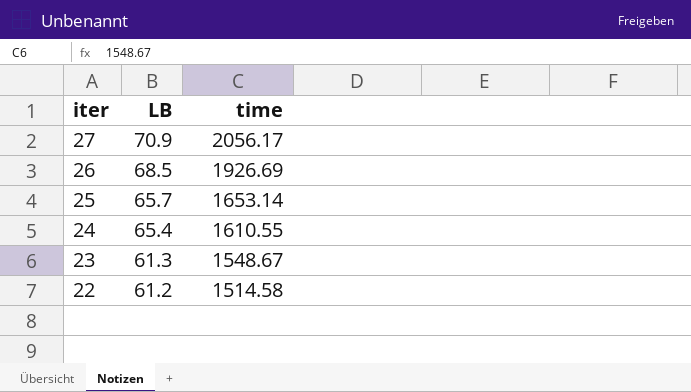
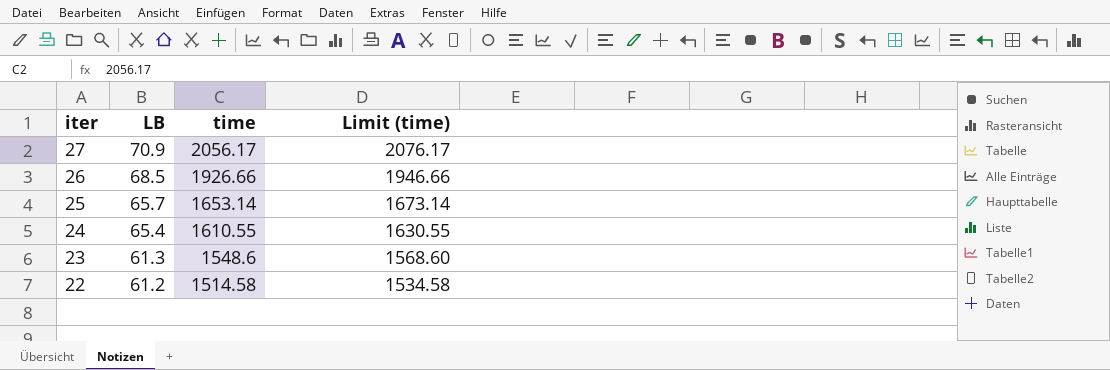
column Limit (time) | formula: none -> [time] + 20
26 | time: 1926.69 -> 1926.66
23 | time: 1548.67 -> 1548.6

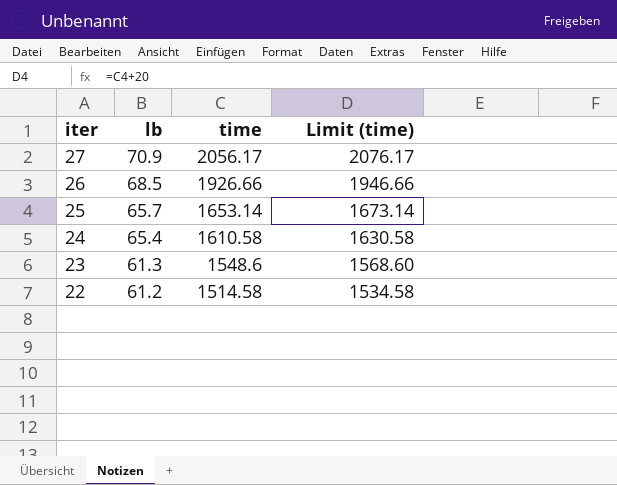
column name: LB -> lb
24 | time: 1610.55 -> 1610.58
24 | Limit (time): 1630.55 -> 1630.58

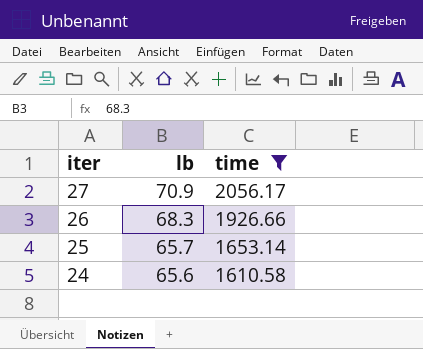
filter: none -> time >= 1610.58
column Limit (time) | formula: [time] + 20 -> none
26 | lb: 68.5 -> 68.3
24 | lb: 65.4 -> 65.6

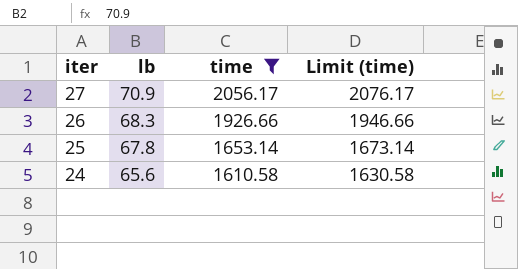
column Limit (time) | formula: none -> [time] + 20
25 | lb: 65.7 -> 67.8

